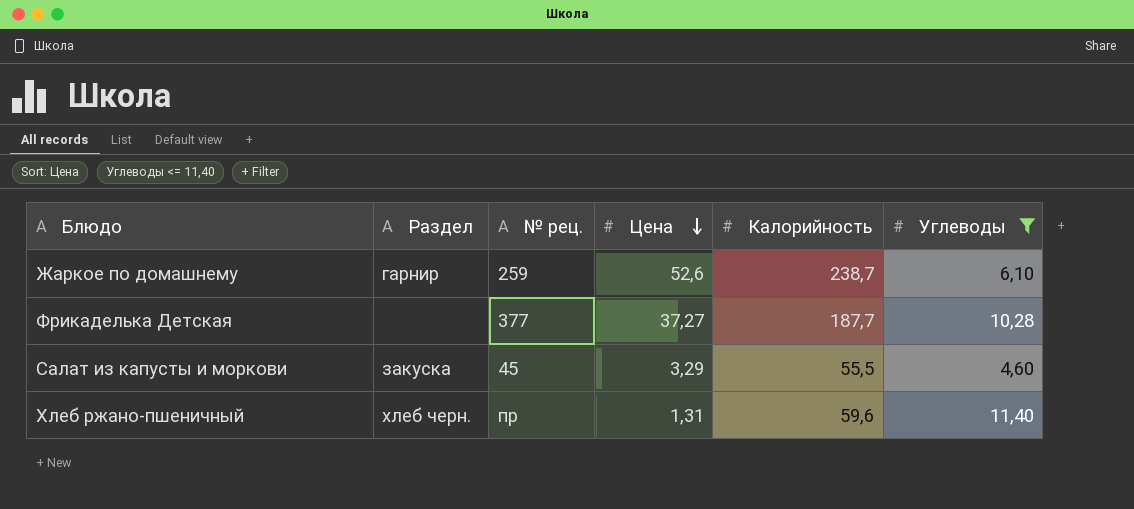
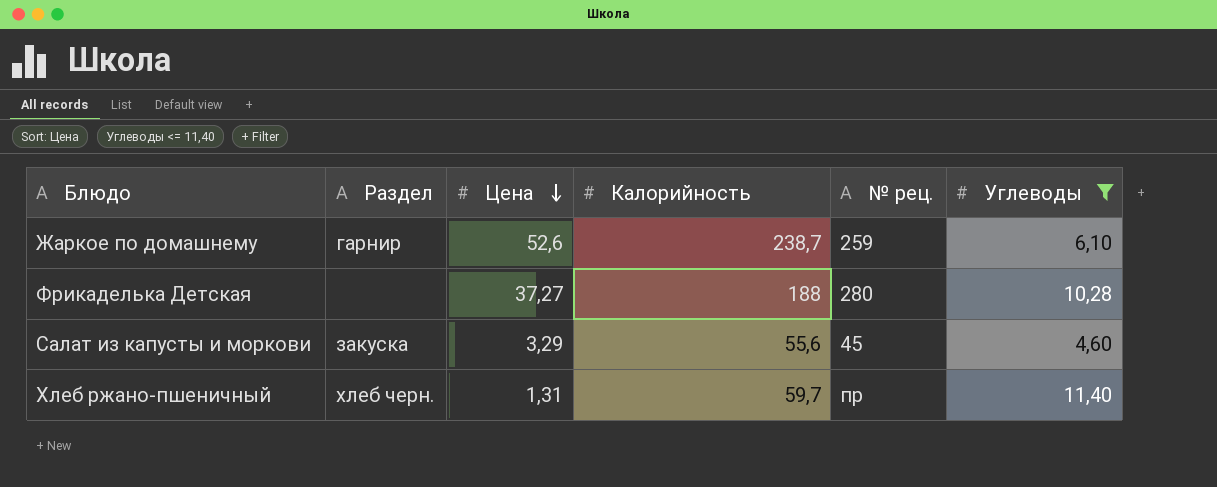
column № рец. | position: 3 -> 5
Фрикаделька Детская | Калорийность: 187,7 -> 188
Фрикаделька Детская | № рец.: 377 -> 280
Салат из капусты и моркови | Калорийность: 55,5 -> 55,6
Хлеб ржано-пшеничный | Калорийность: 59,6 -> 59,7

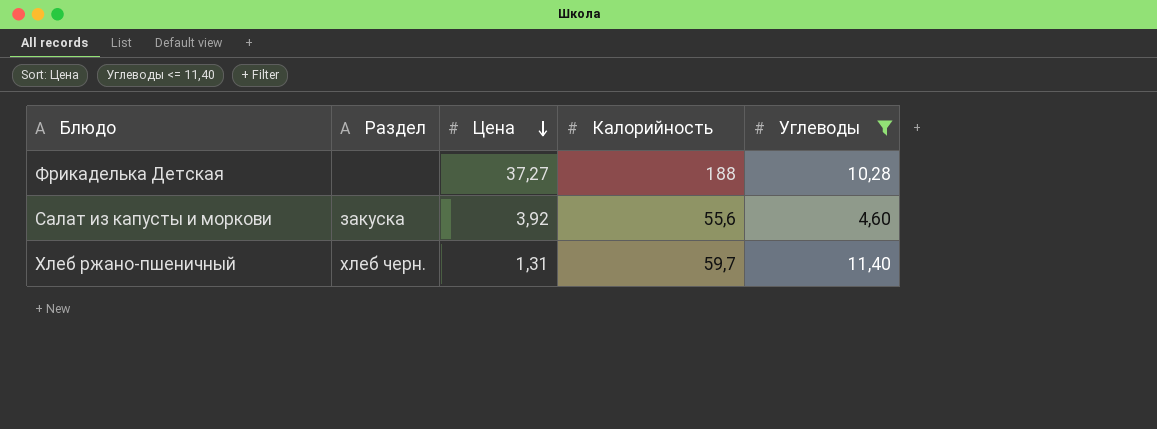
column № рец. | position: 5 -> none
row Жаркое по домашнему: гарнир | 52,6 | 238,7 | 259 | 6,10 -> none
Салат из капусты и моркови | Цена: 3,29 -> 3,92

